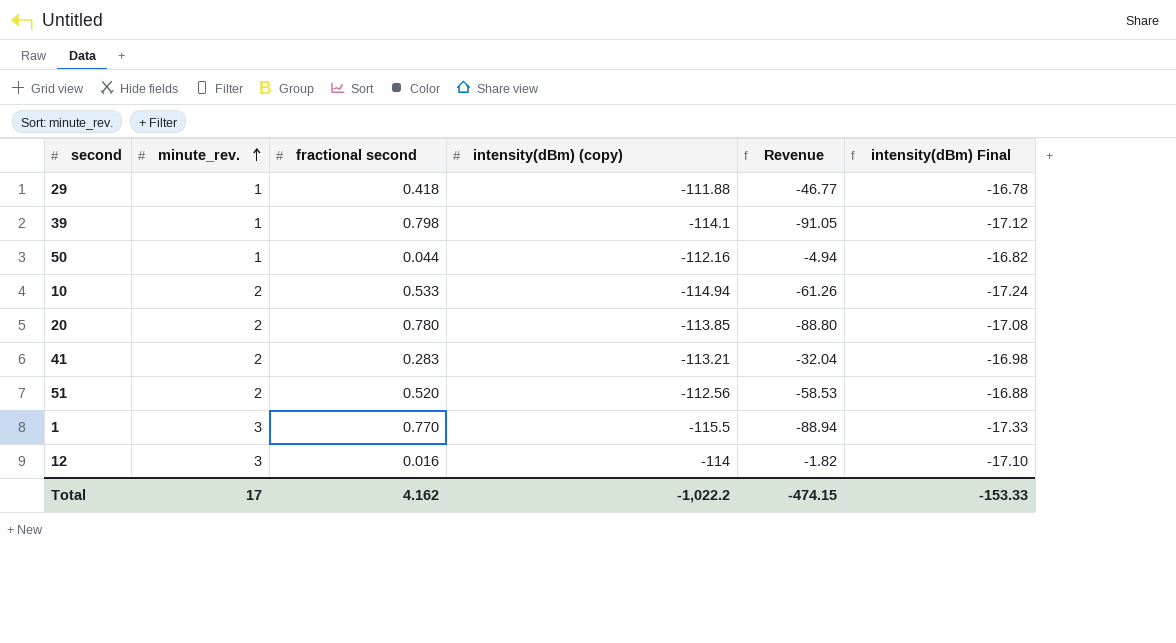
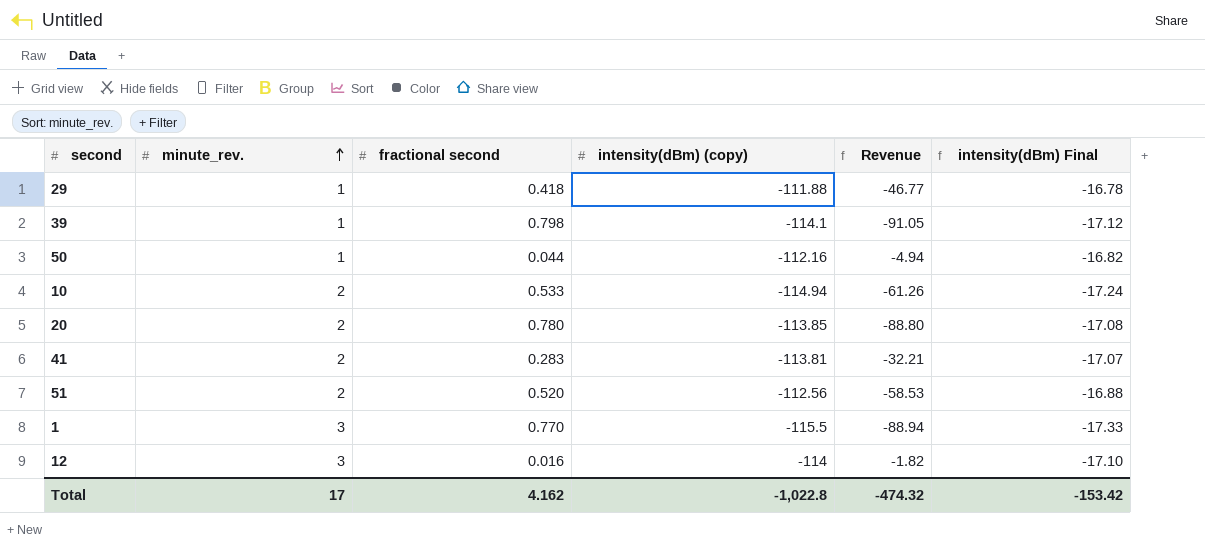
41 | intensity(dBm) (copy): -113.21 -> -113.81
41 | Revenue: -32.04 -> -32.21
41 | intensity(dBm) Final: -16.98 -> -17.07
Total | intensity(dBm) (copy): -1,022.2 -> -1,022.8
Total | Revenue: -474.15 -> -474.32
Total | intensity(dBm) Final: -153.33 -> -153.42

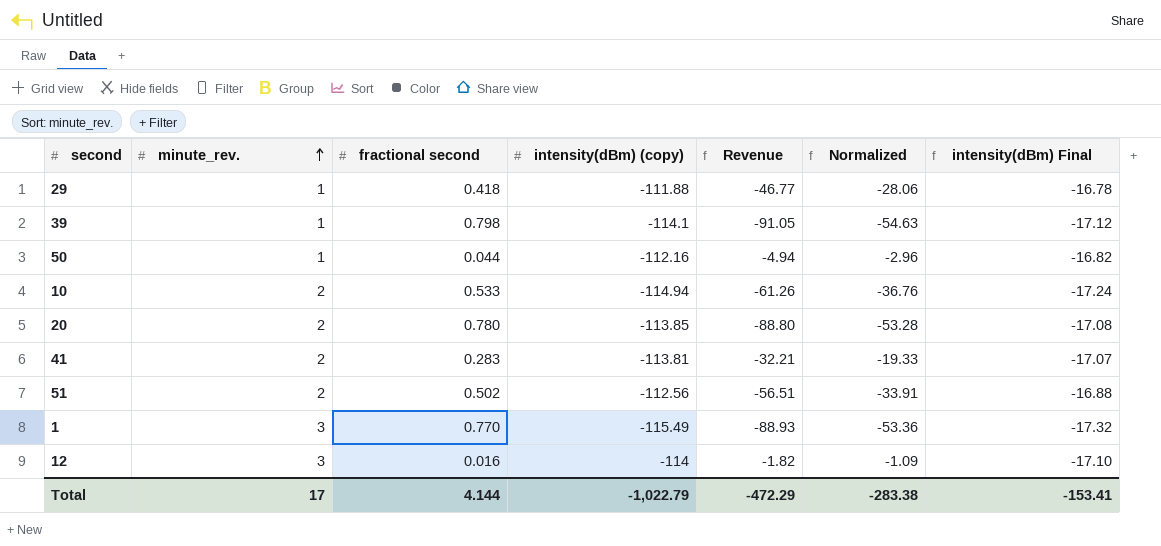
column Normalized | formula: none -> [Revenue] * 0.6
51 | fractional second: 0.520 -> 0.502
51 | Revenue: -58.53 -> -56.51
1 | intensity(dBm) (copy): -115.5 -> -115.49
1 | Revenue: -88.94 -> -88.93
1 | intensity(dBm) Final: -17.33 -> -17.32
Total | fractional second: 4.162 -> 4.144
Total | intensity(dBm) (copy): -1,022.8 -> -1,022.79
Total | Revenue: -474.32 -> -472.29
Total | intensity(dBm) Final: -153.42 -> -153.41

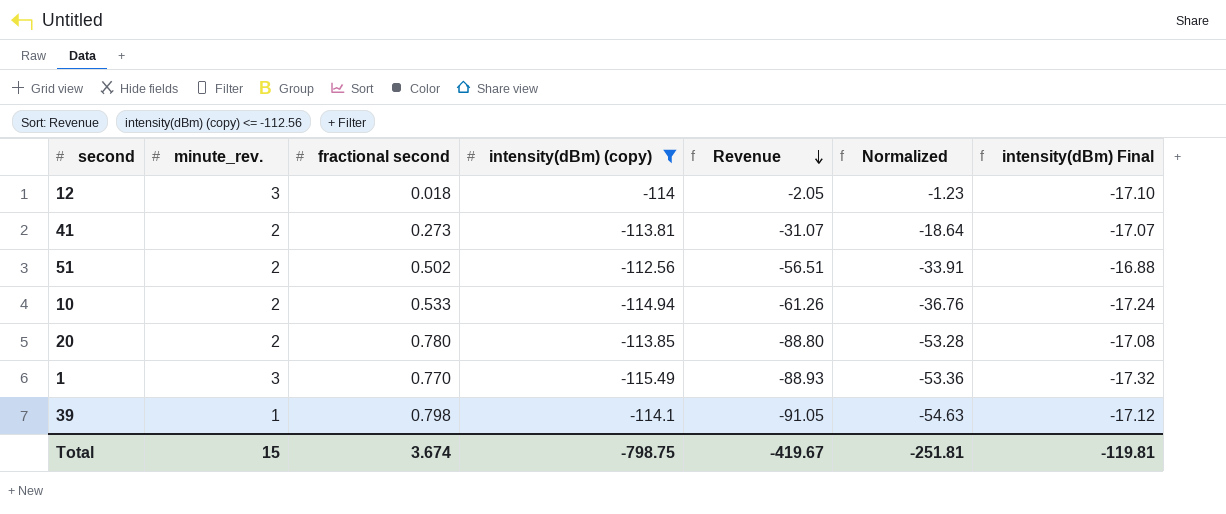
filter: none -> intensity(dBm) (copy) <= -112.56
row order: minute_rev. ascending -> Revenue descending
12 | fractional second: 0.016 -> 0.018
12 | Revenue: -1.82 -> -2.05
12 | Normalized: -1.09 -> -1.23
41 | fractional second: 0.283 -> 0.273
41 | Revenue: -32.21 -> -31.07
41 | Normalized: -19.33 -> -18.64
Total | minute_rev.: 17 -> 15
Total | fractional second: 4.144 -> 3.674
Total | intensity(dBm) (copy): -1,022.79 -> -798.75
Total | Revenue: -472.29 -> -419.67
Total | Normalized: -283.38 -> -251.81
Total | intensity(dBm) Final: -153.41 -> -119.81

